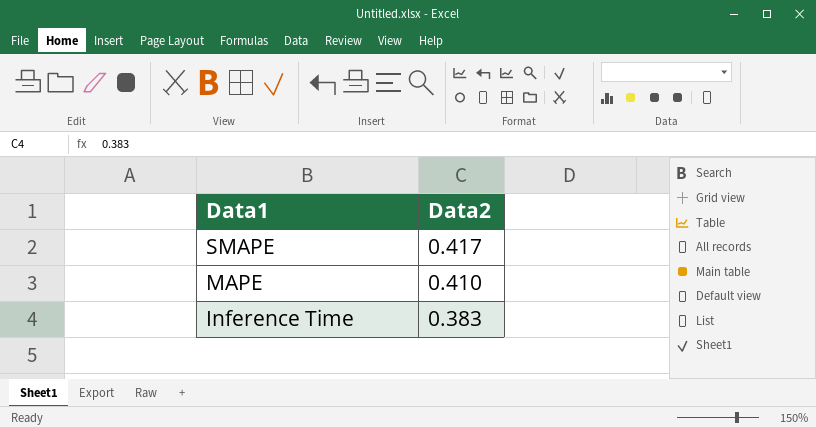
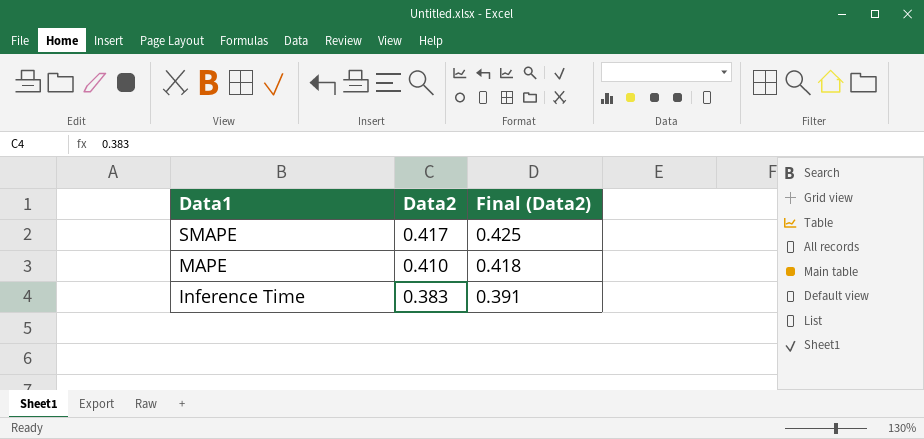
column Final (Data2) | formula: none -> [Data2] * 1.02

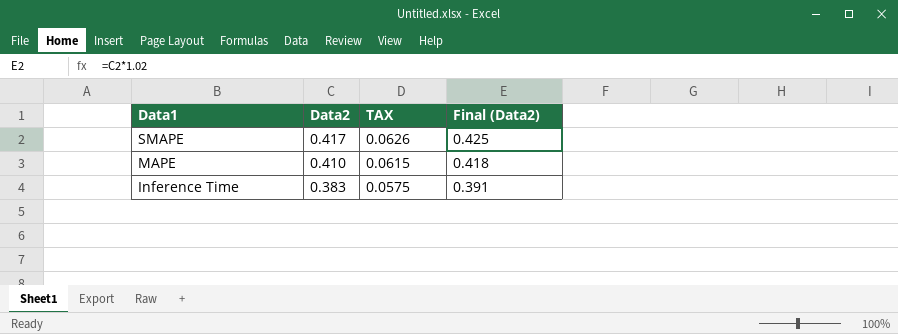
column TAX | formula: none -> [Data2] * 0.15

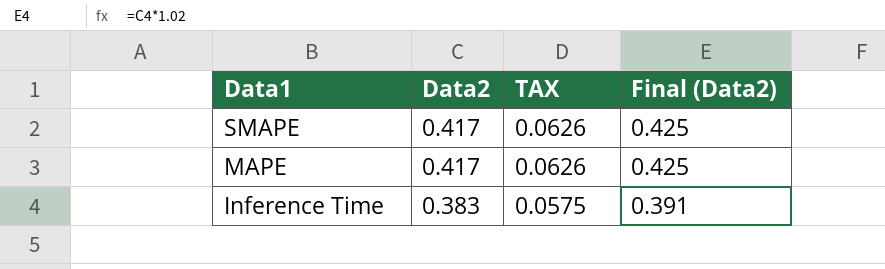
MAPE | Data2: 0.410 -> 0.417
MAPE | TAX: 0.0615 -> 0.0626
MAPE | Final (Data2): 0.418 -> 0.425

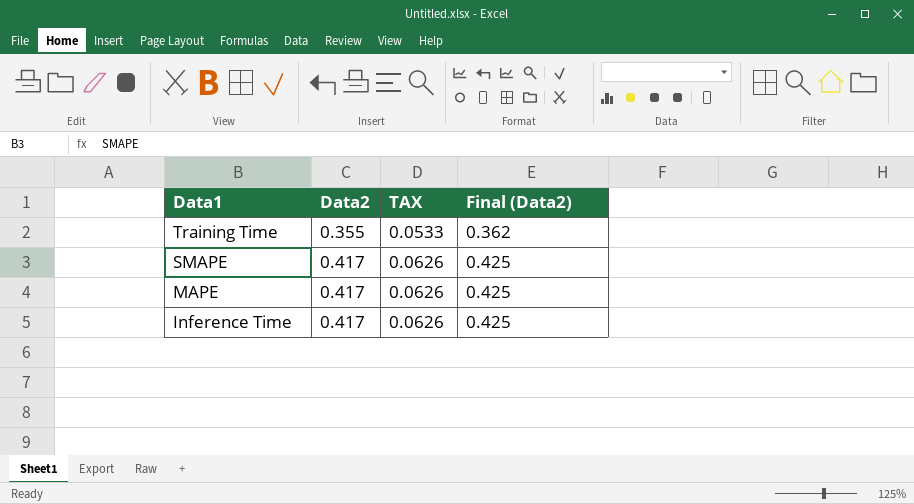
row Training Time: none -> 0.355 | 0.0533 | 0.362
Inference Time | Data2: 0.383 -> 0.417
Inference Time | TAX: 0.0575 -> 0.0626
Inference Time | Final (Data2): 0.391 -> 0.425

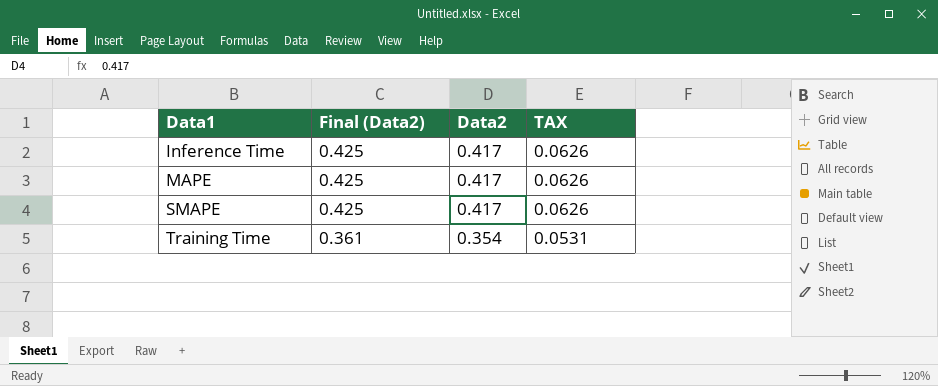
row order: Data1 descending -> Data1 ascending
column Final (Data2) | position: 4 -> 2
Training Time | Final (Data2): 0.362 -> 0.361
Training Time | Data2: 0.355 -> 0.354
Training Time | TAX: 0.0533 -> 0.0531

